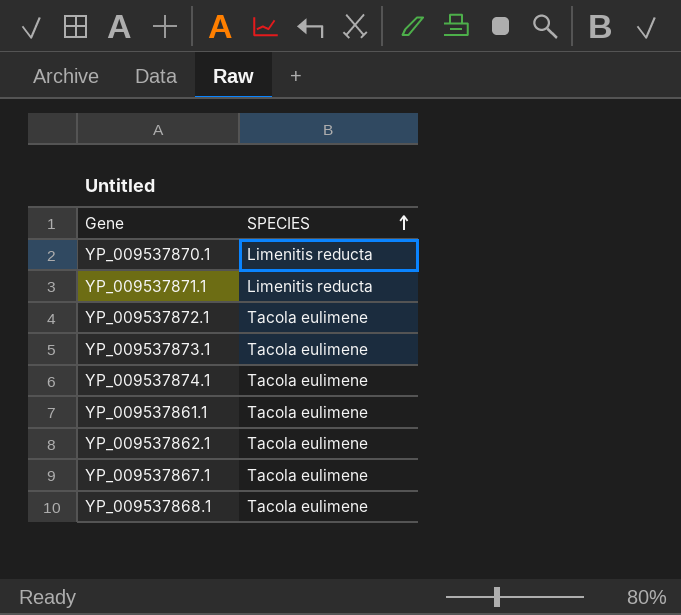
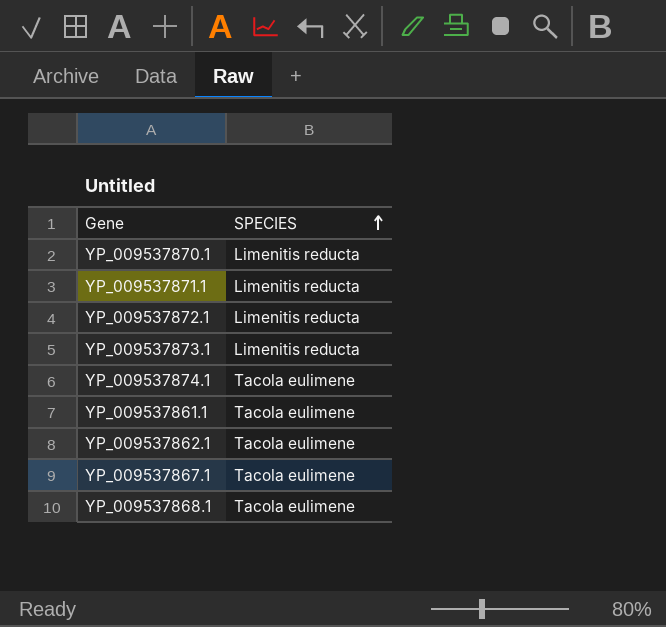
YP_009537872.1 | SPECIES: Tacola eulimene -> Limenitis reducta
YP_009537873.1 | SPECIES: Tacola eulimene -> Limenitis reducta

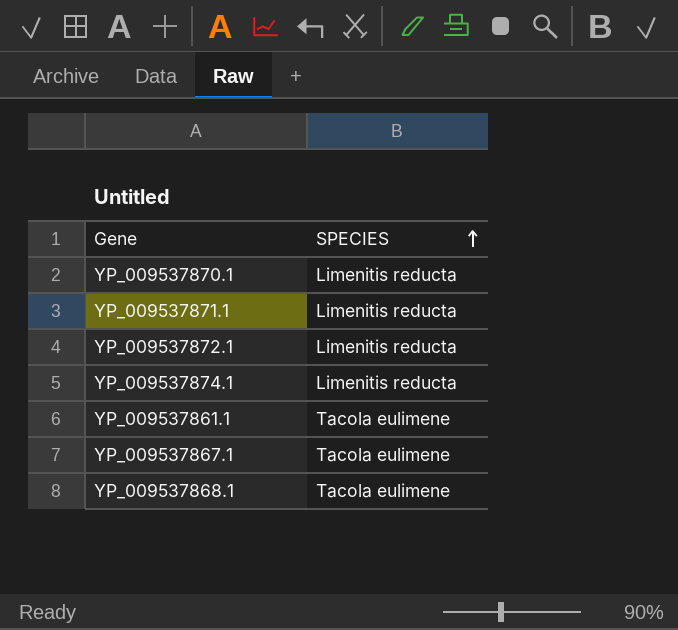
row YP_009537873.1: Limenitis reducta -> none
row YP_009537862.1: Tacola eulimene -> none
YP_009537874.1 | SPECIES: Tacola eulimene -> Limenitis reducta

